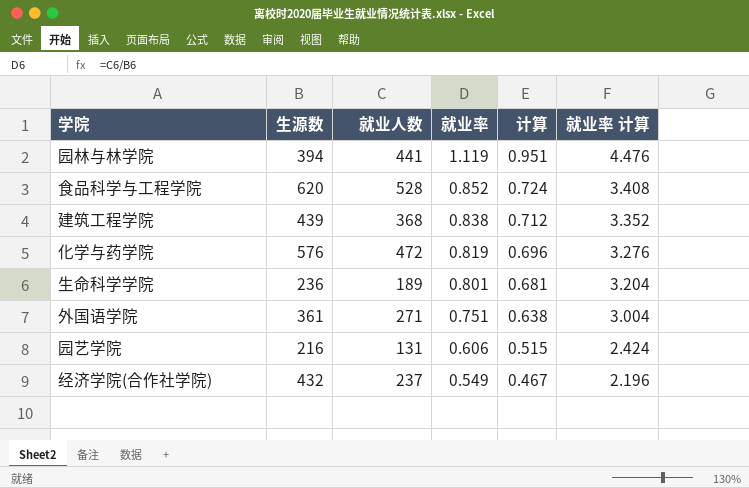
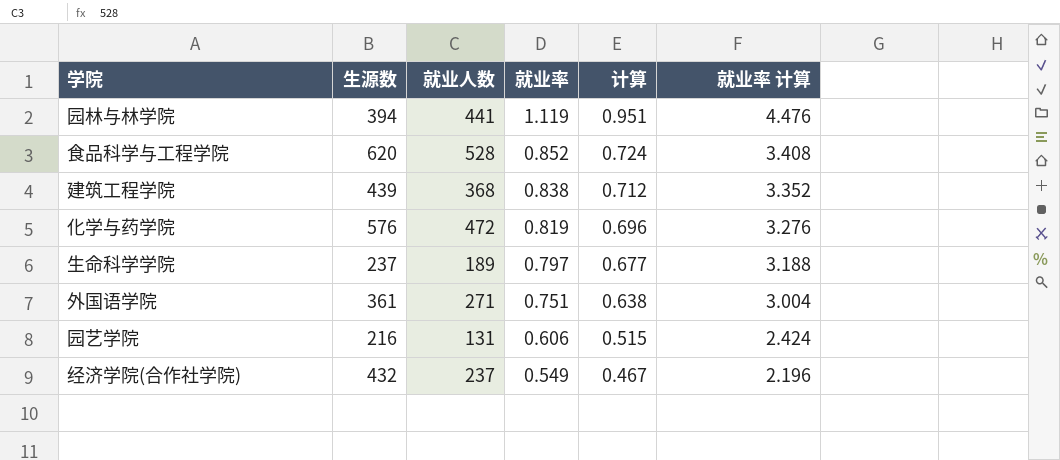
生命科学学院 | 生源数: 236 -> 237
生命科学学院 | 就业率: 0.801 -> 0.797
生命科学学院 | 计算: 0.681 -> 0.677
生命科学学院 | 就业率 计算: 3.204 -> 3.188

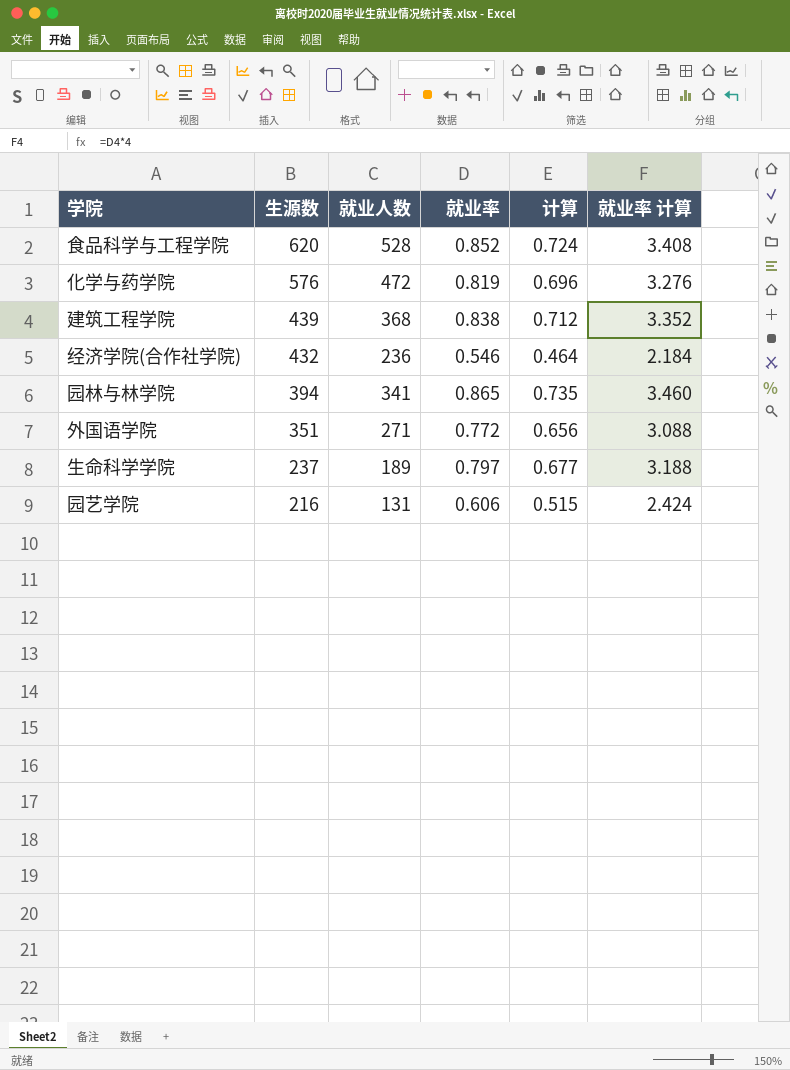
row order: 就业率 descending -> 生源数 descending
经济学院(合作社学院) | 就业人数: 237 -> 236
经济学院(合作社学院) | 就业率: 0.549 -> 0.546
经济学院(合作社学院) | 计算: 0.467 -> 0.464
经济学院(合作社学院) | 就业率 计算: 2.196 -> 2.184
园林与林学院 | 就业人数: 441 -> 341
园林与林学院 | 就业率: 1.119 -> 0.865
园林与林学院 | 计算: 0.951 -> 0.735
园林与林学院 | 就业率 计算: 4.476 -> 3.460
外国语学院 | 生源数: 361 -> 351
外国语学院 | 就业率: 0.751 -> 0.772
外国语学院 | 计算: 0.638 -> 0.656
外国语学院 | 就业率 计算: 3.004 -> 3.088

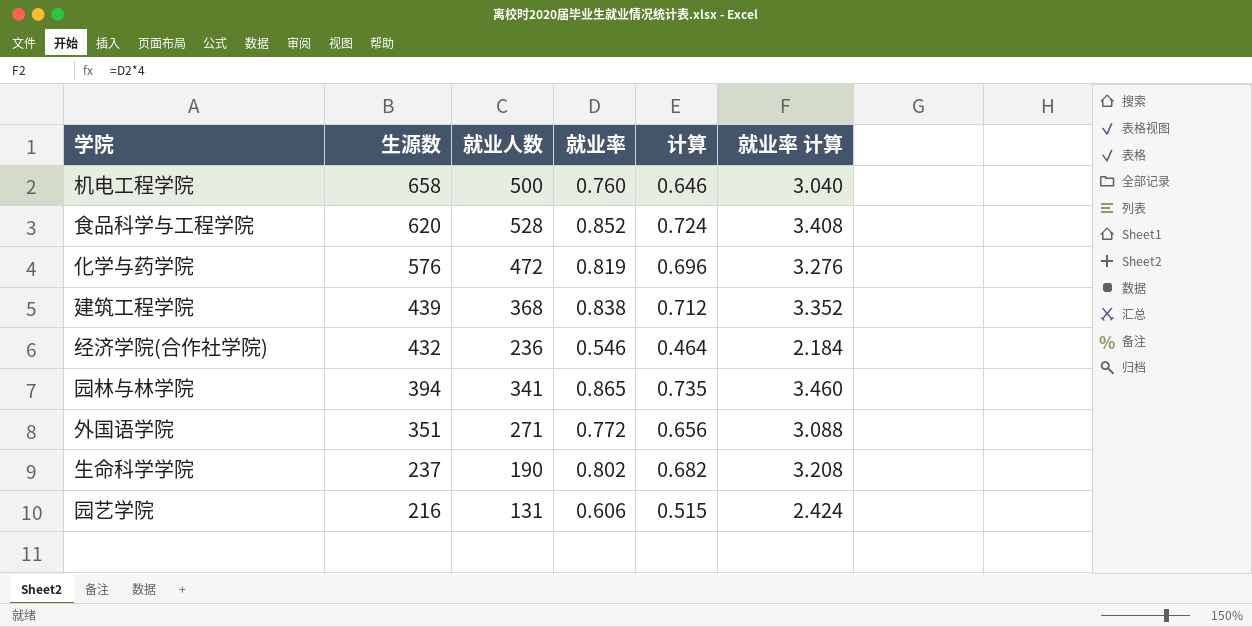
row 机电工程学院: none -> 658 | 500 | 0.760 | 0.646 | 3.040
生命科学学院 | 就业人数: 189 -> 190
生命科学学院 | 就业率: 0.797 -> 0.802
生命科学学院 | 计算: 0.677 -> 0.682
生命科学学院 | 就业率 计算: 3.188 -> 3.208

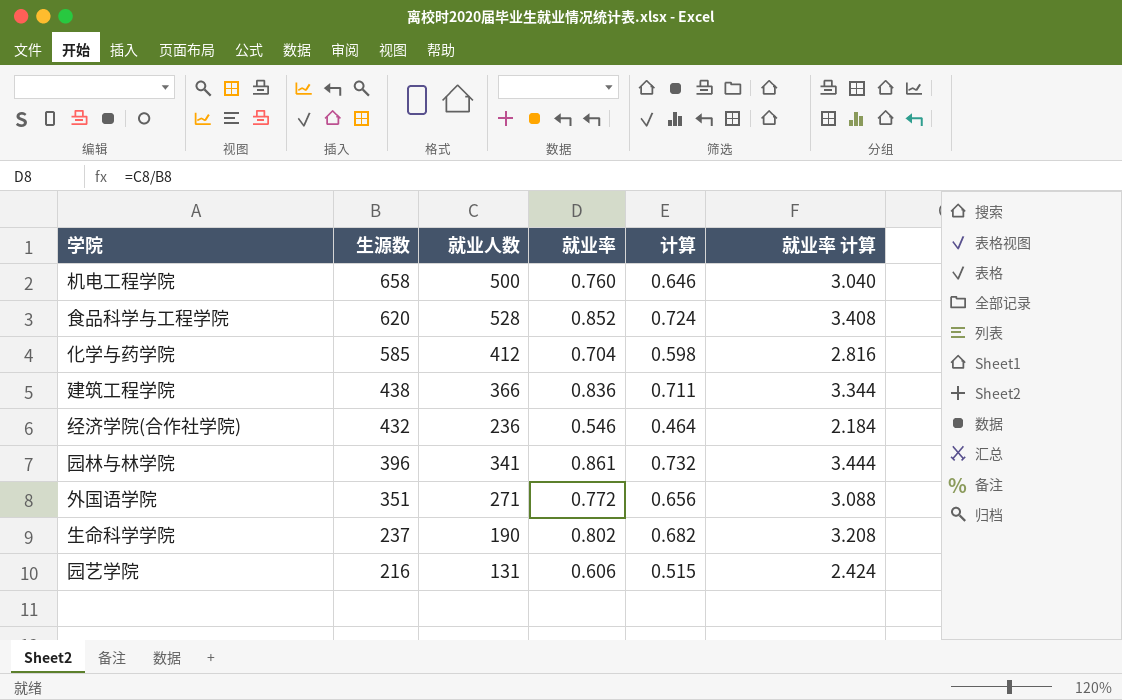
化学与药学院 | 生源数: 576 -> 585
化学与药学院 | 就业人数: 472 -> 412
化学与药学院 | 就业率: 0.819 -> 0.704
化学与药学院 | 计算: 0.696 -> 0.598
化学与药学院 | 就业率 计算: 3.276 -> 2.816
建筑工程学院 | 生源数: 439 -> 438
建筑工程学院 | 就业人数: 368 -> 366
建筑工程学院 | 就业率: 0.838 -> 0.836
建筑工程学院 | 计算: 0.712 -> 0.711
建筑工程学院 | 就业率 计算: 3.352 -> 3.344
园林与林学院 | 生源数: 394 -> 396
园林与林学院 | 就业率: 0.865 -> 0.861
园林与林学院 | 计算: 0.735 -> 0.732
园林与林学院 | 就业率 计算: 3.460 -> 3.444

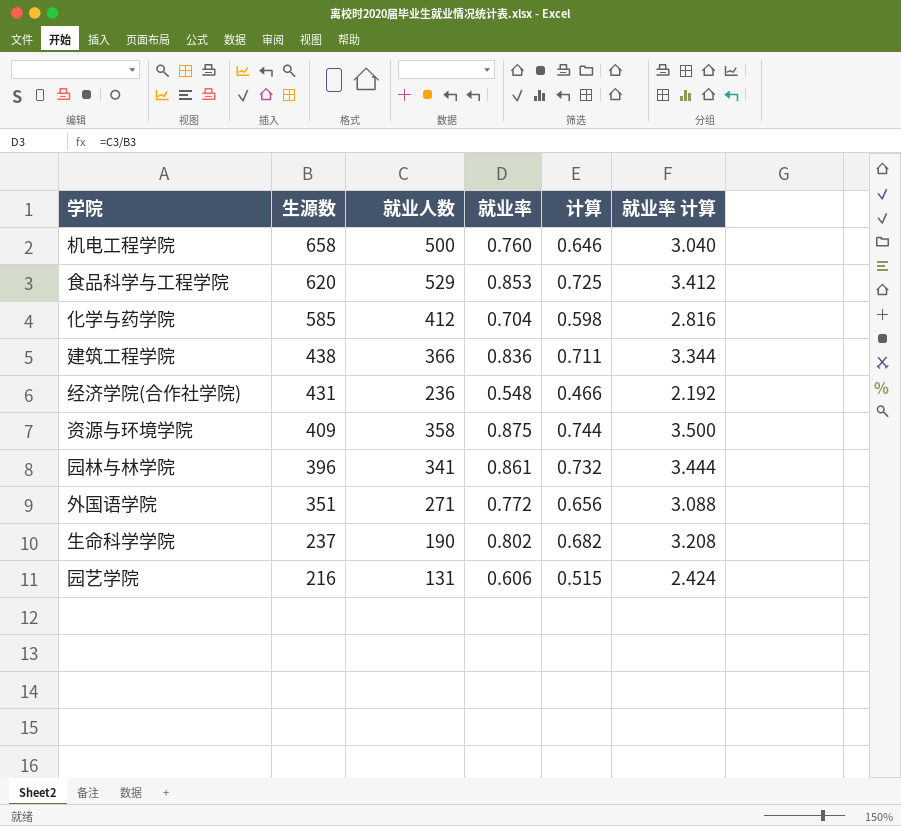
食品科学与工程学院 | 就业人数: 528 -> 529
食品科学与工程学院 | 就业率: 0.852 -> 0.853
食品科学与工程学院 | 计算: 0.724 -> 0.725
食品科学与工程学院 | 就业率 计算: 3.408 -> 3.412
经济学院(合作社学院) | 生源数: 432 -> 431
经济学院(合作社学院) | 就业率: 0.546 -> 0.548
经济学院(合作社学院) | 计算: 0.464 -> 0.466
经济学院(合作社学院) | 就业率 计算: 2.184 -> 2.192
row 资源与环境学院: none -> 409 | 358 | 0.875 | 0.744 | 3.500

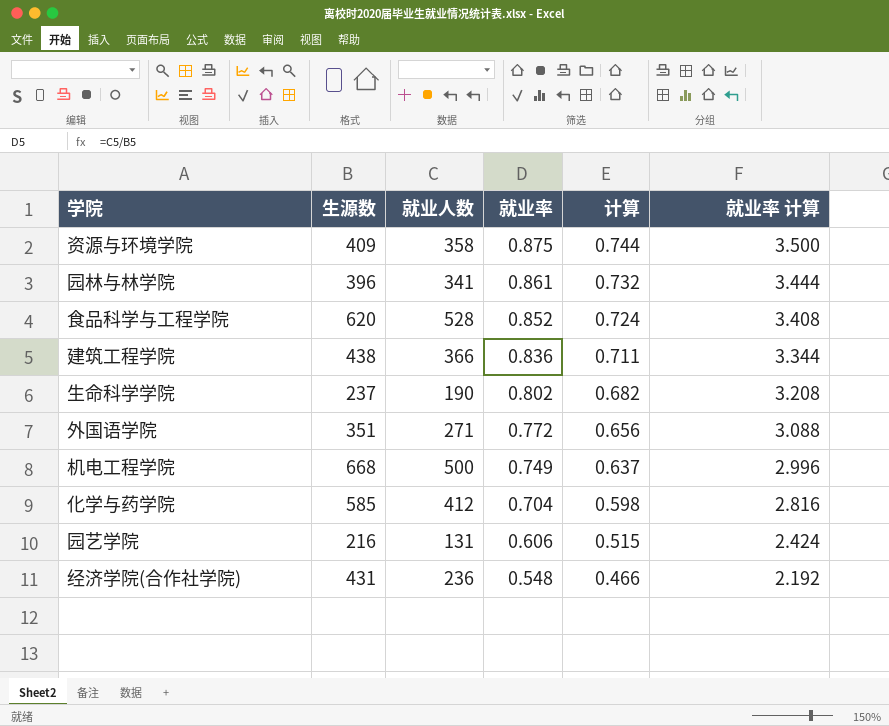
row order: 生源数 descending -> 就业率 descending
食品科学与工程学院 | 就业人数: 529 -> 528
食品科学与工程学院 | 就业率: 0.853 -> 0.852
食品科学与工程学院 | 计算: 0.725 -> 0.724
食品科学与工程学院 | 就业率 计算: 3.412 -> 3.408
机电工程学院 | 生源数: 658 -> 668
机电工程学院 | 就业率: 0.760 -> 0.749
机电工程学院 | 计算: 0.646 -> 0.637
机电工程学院 | 就业率 计算: 3.040 -> 2.996

